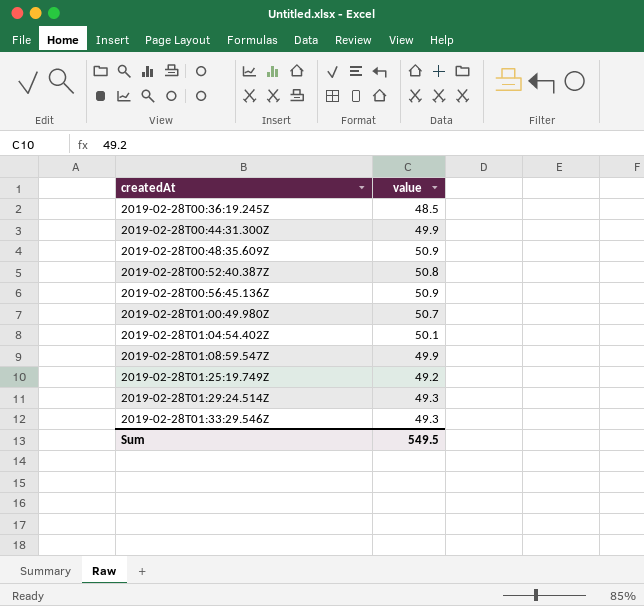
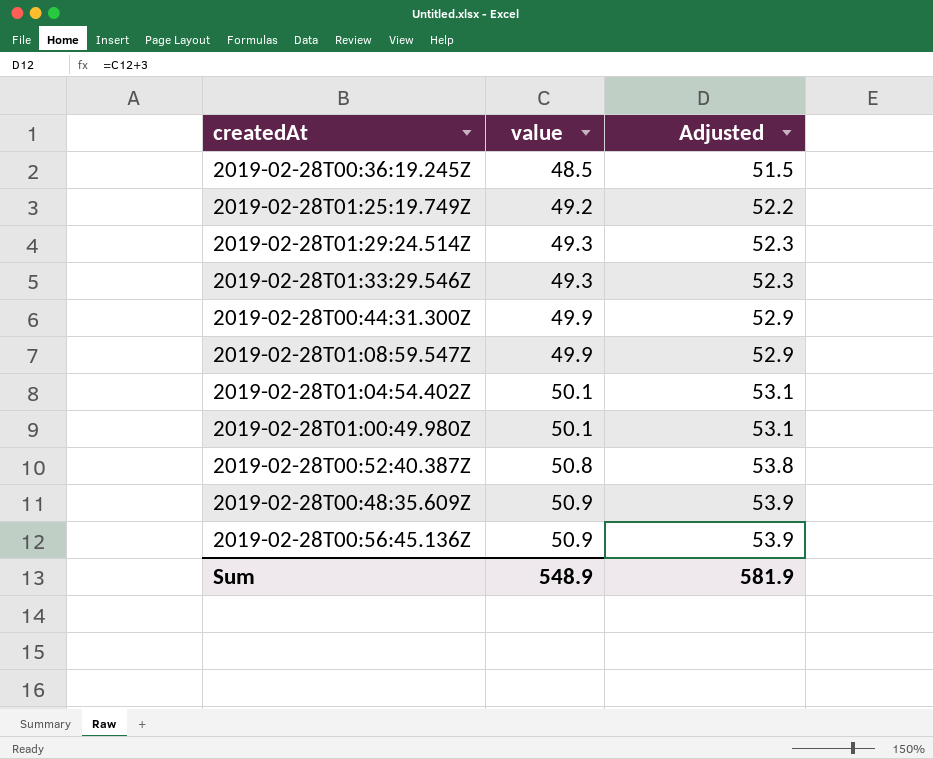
row order: createdAt ascending -> value ascending
column Adjusted | formula: none -> [value] + 3
2019-02-28T01:00:49.980Z | value: 50.7 -> 50.1
Sum | value: 549.5 -> 548.9

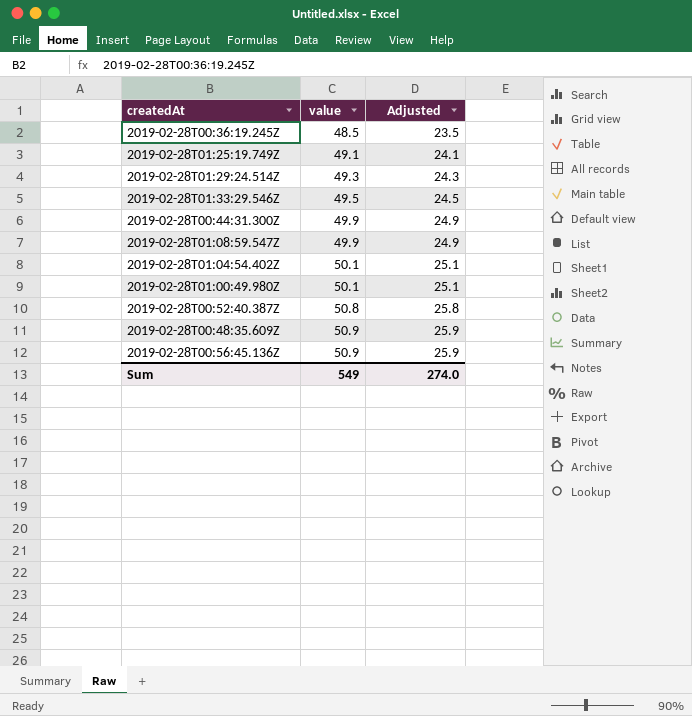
column Adjusted | formula: [value] + 3 -> [value] - 25
2019-02-28T01:25:19.749Z | value: 49.2 -> 49.1
2019-02-28T01:33:29.546Z | value: 49.3 -> 49.5
Sum | value: 548.9 -> 549
Sum | Adjusted: 581.9 -> 274.0

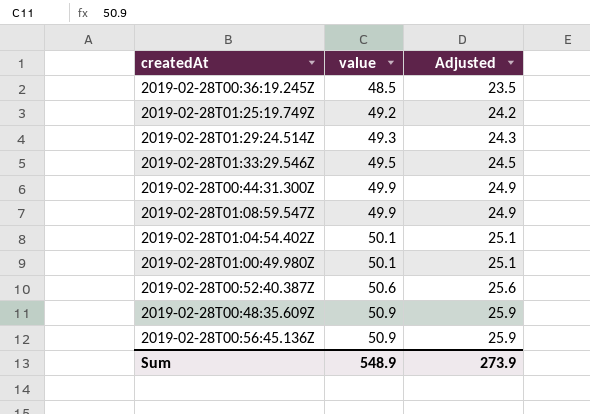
2019-02-28T01:25:19.749Z | value: 49.1 -> 49.2
2019-02-28T01:25:19.749Z | Adjusted: 24.1 -> 24.2
2019-02-28T00:52:40.387Z | value: 50.8 -> 50.6
2019-02-28T00:52:40.387Z | Adjusted: 25.8 -> 25.6
Sum | value: 549 -> 548.9
Sum | Adjusted: 274.0 -> 273.9

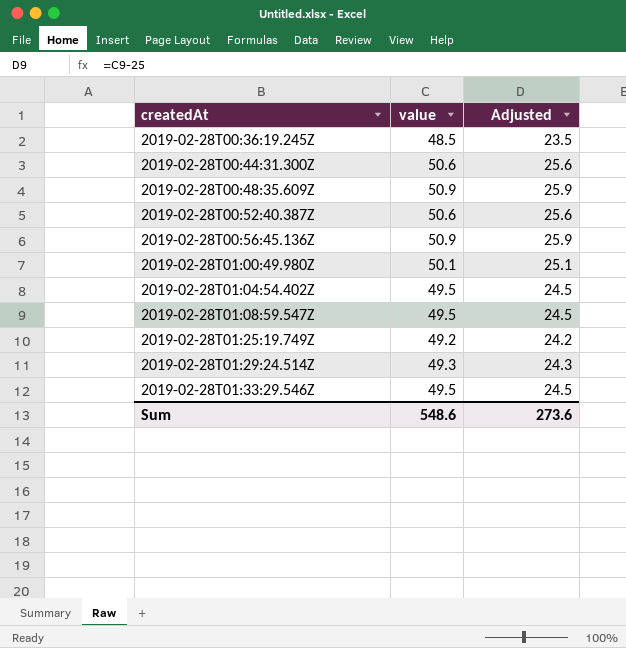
row order: value ascending -> createdAt ascending
2019-02-28T00:44:31.300Z | value: 49.9 -> 50.6
2019-02-28T00:44:31.300Z | Adjusted: 24.9 -> 25.6
2019-02-28T01:04:54.402Z | value: 50.1 -> 49.5
2019-02-28T01:04:54.402Z | Adjusted: 25.1 -> 24.5
2019-02-28T01:08:59.547Z | value: 49.9 -> 49.5
2019-02-28T01:08:59.547Z | Adjusted: 24.9 -> 24.5
Sum | value: 548.9 -> 548.6
Sum | Adjusted: 273.9 -> 273.6

